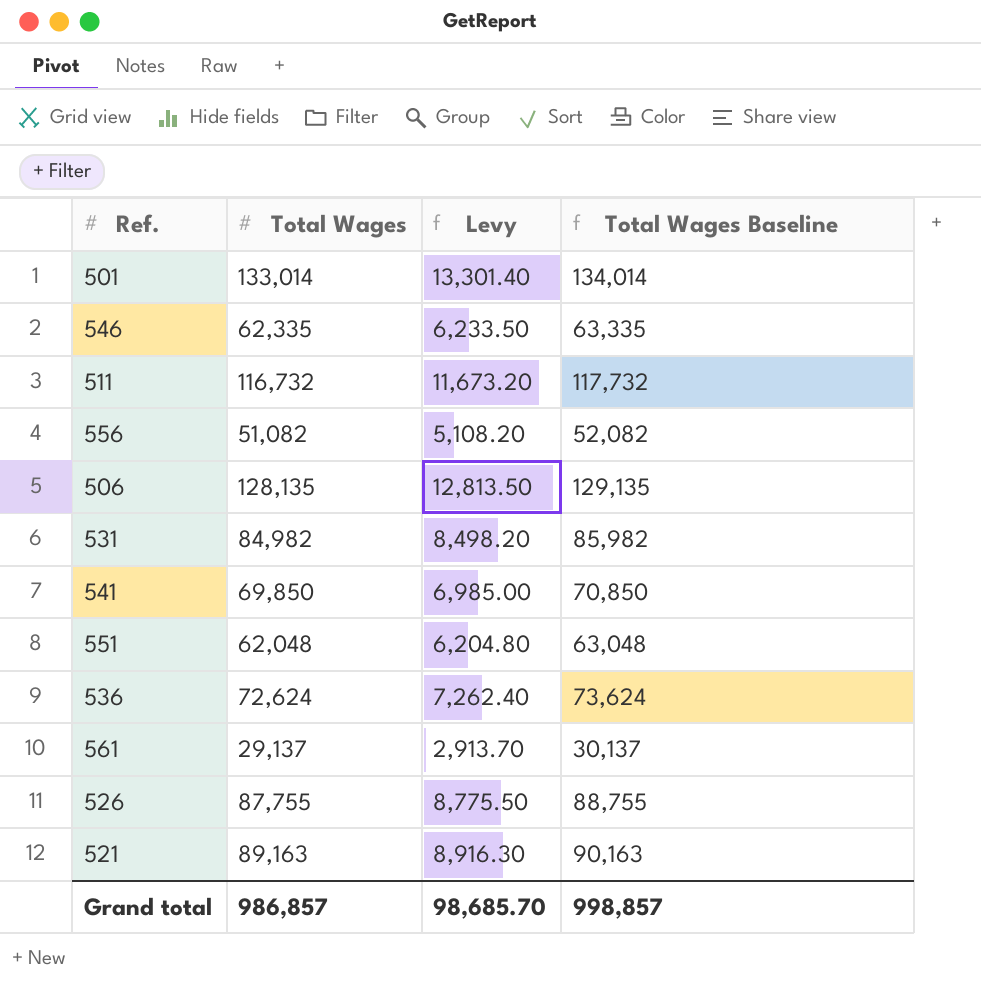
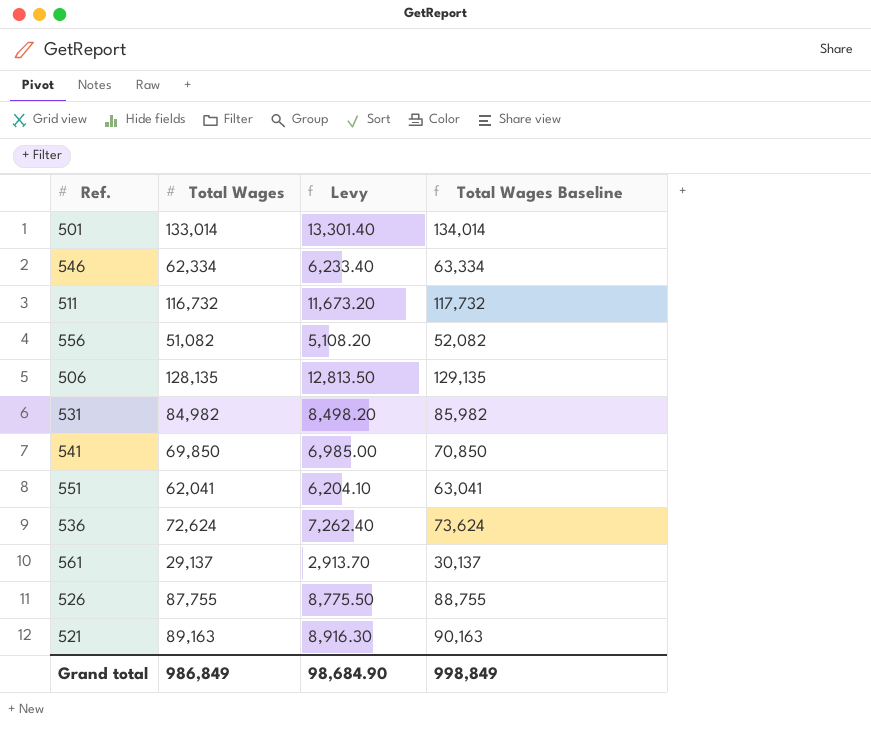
546 | Total Wages: 62,335 -> 62,334
546 | Levy: 6,233.50 -> 6,233.40
546 | Total Wages Baseline: 63,335 -> 63,334
551 | Total Wages: 62,048 -> 62,041
551 | Levy: 6,204.80 -> 6,204.10
551 | Total Wages Baseline: 63,048 -> 63,041
Grand total | Total Wages: 986,857 -> 986,849
Grand total | Levy: 98,685.70 -> 98,684.90
Grand total | Total Wages Baseline: 998,857 -> 998,849

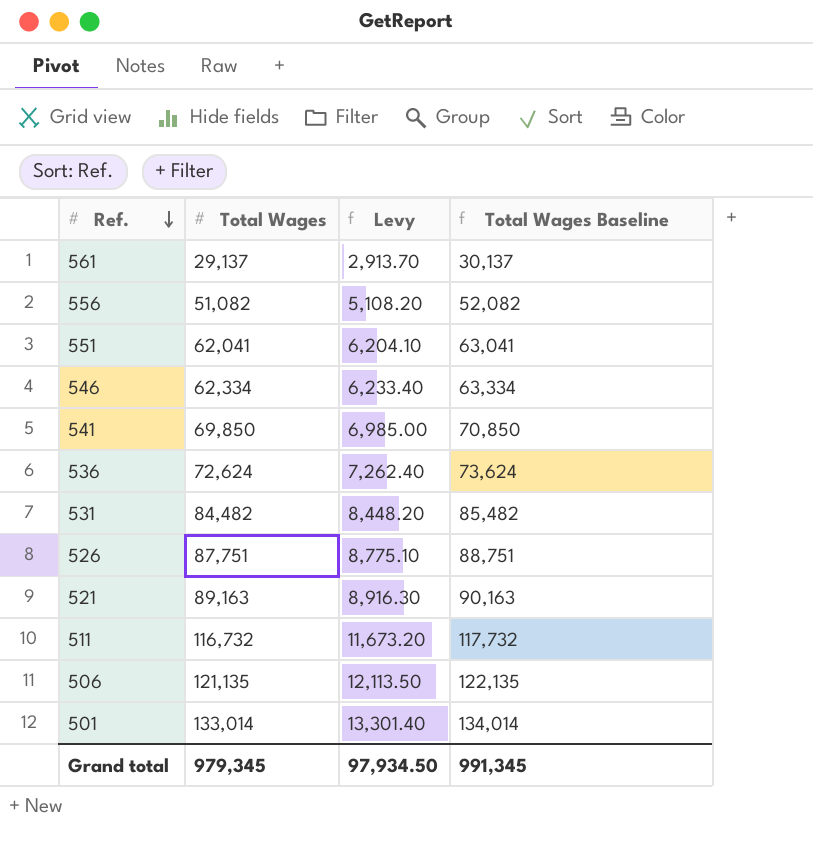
row order: none -> Ref. descending
531 | Total Wages: 84,982 -> 84,482
531 | Levy: 8,498.20 -> 8,448.20
531 | Total Wages Baseline: 85,982 -> 85,482
526 | Total Wages: 87,755 -> 87,751
526 | Levy: 8,775.50 -> 8,775.10
526 | Total Wages Baseline: 88,755 -> 88,751
506 | Total Wages: 128,135 -> 121,135
506 | Levy: 12,813.50 -> 12,113.50
506 | Total Wages Baseline: 129,135 -> 122,135
Grand total | Total Wages: 986,849 -> 979,345
Grand total | Levy: 98,684.90 -> 97,934.50
Grand total | Total Wages Baseline: 998,849 -> 991,345

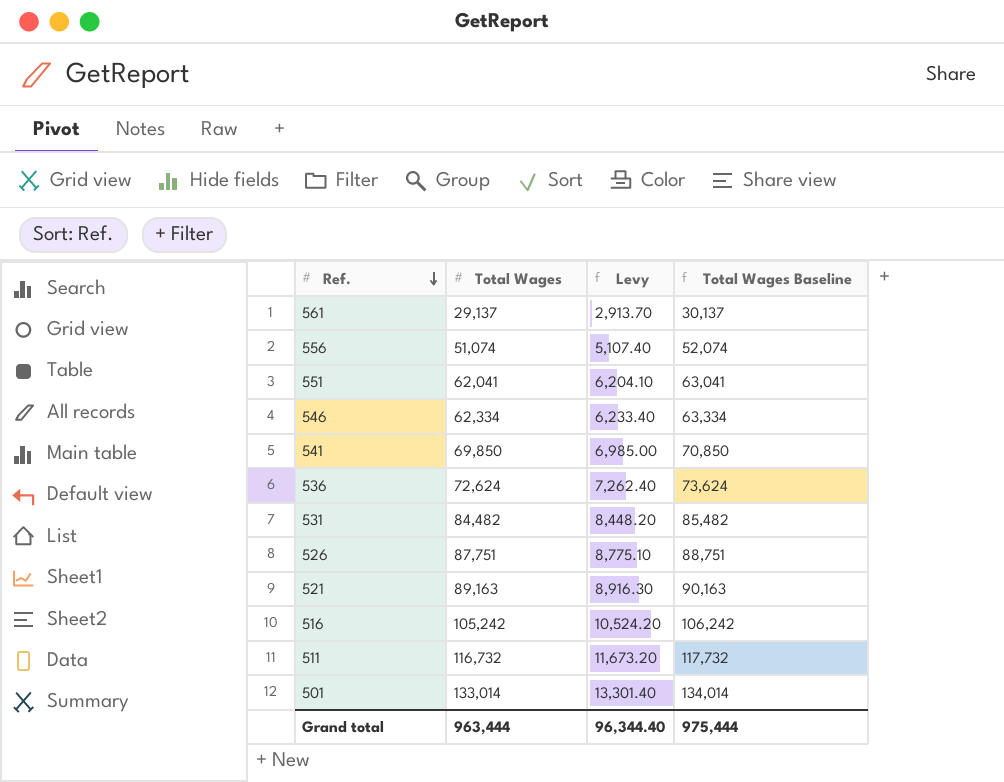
row 506: 121,135 | 12,113.50 | 122,135 -> none
556 | Total Wages: 51,082 -> 51,074
556 | Levy: 5,108.20 -> 5,107.40
556 | Total Wages Baseline: 52,082 -> 52,074
row 516: none -> 105,242 | 10,524.20 | 106,242
Grand total | Total Wages: 979,345 -> 963,444
Grand total | Levy: 97,934.50 -> 96,344.40
Grand total | Total Wages Baseline: 991,345 -> 975,444

